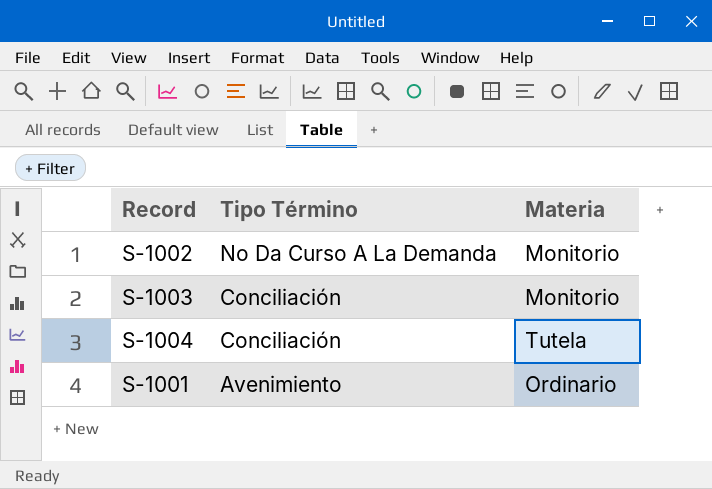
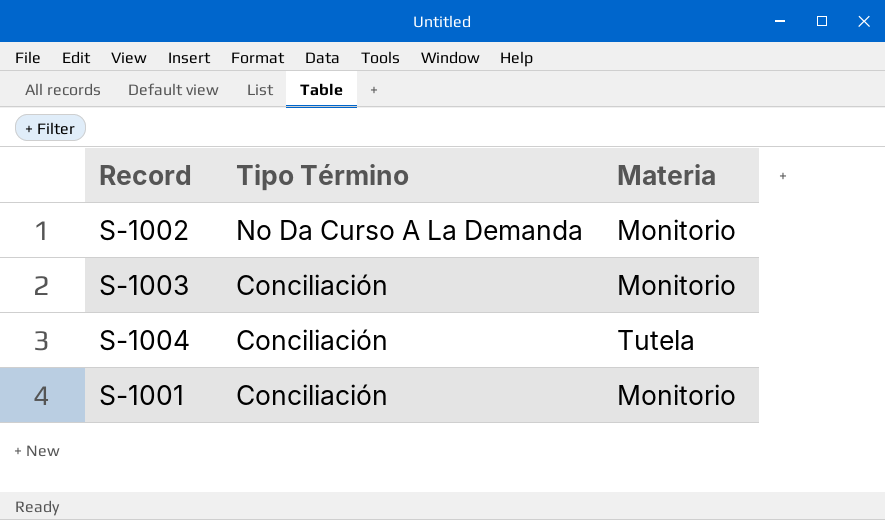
S-1001 | Tipo Término: Avenimiento -> Conciliación
S-1001 | Materia: Ordinario -> Monitorio

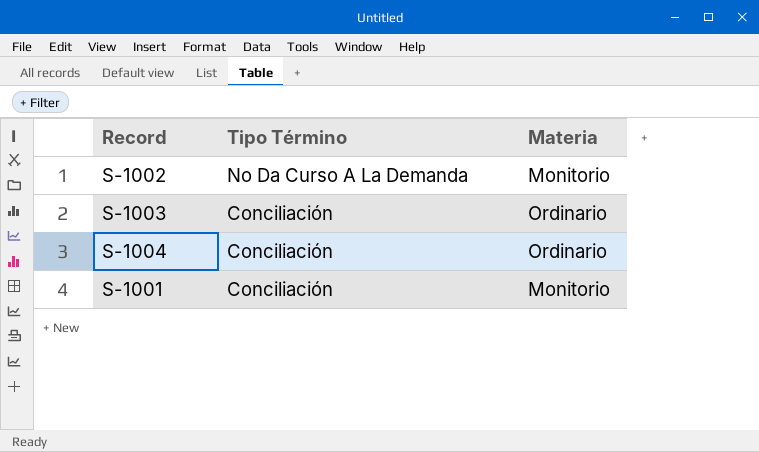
S-1003 | Materia: Monitorio -> Ordinario
S-1004 | Materia: Tutela -> Ordinario

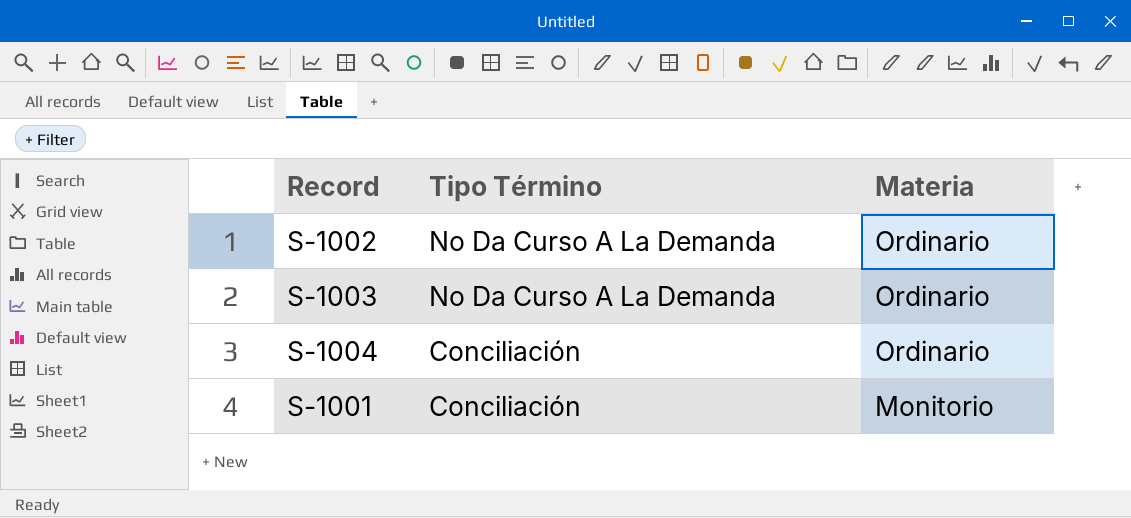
S-1002 | Materia: Monitorio -> Ordinario
S-1003 | Tipo Término: Conciliación -> No Da Curso A La Demanda

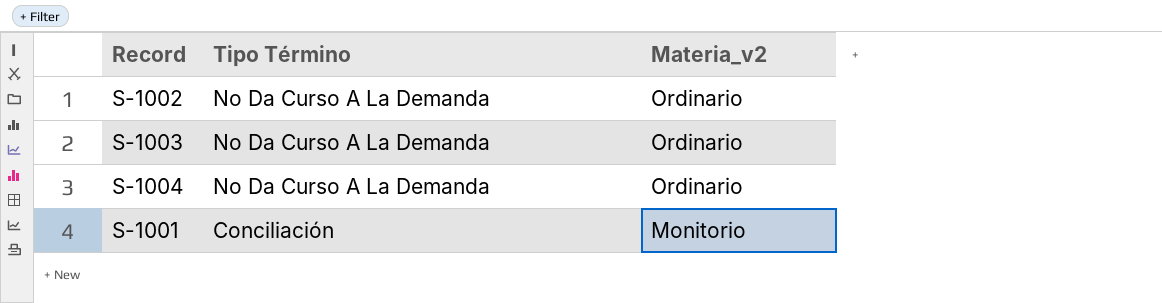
column name: Materia -> Materia_v2
S-1004 | Tipo Término: Conciliación -> No Da Curso A La Demanda

